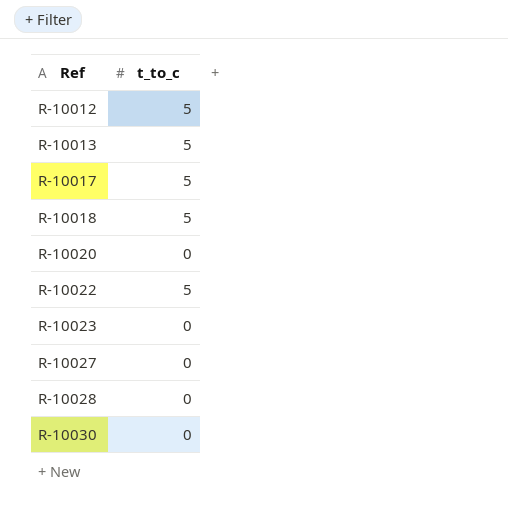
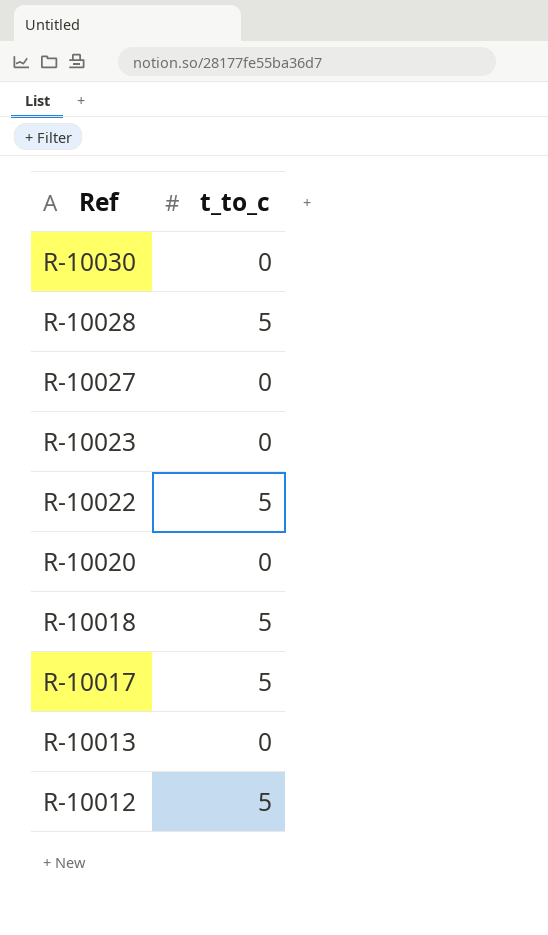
row order: Ref ascending -> Ref descending
R-10028 | t_to_c: 0 -> 5
R-10013 | t_to_c: 5 -> 0

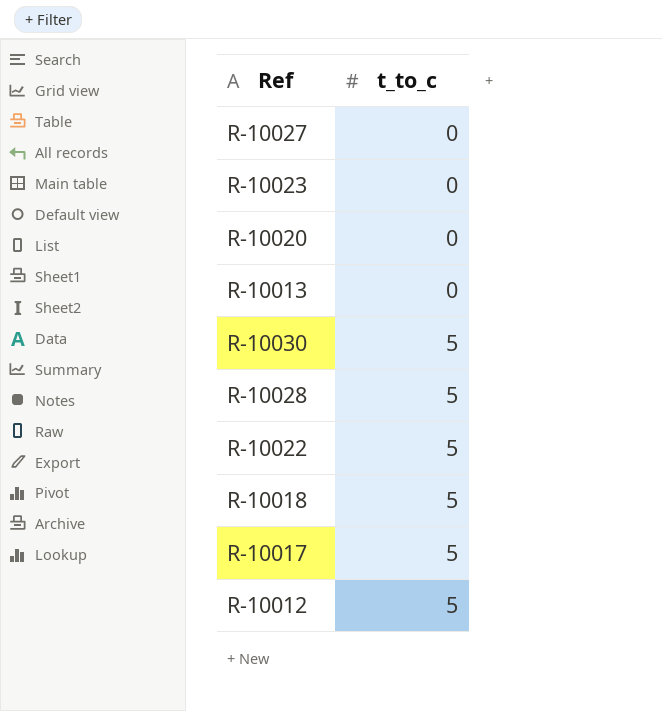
row order: Ref descending -> t_to_c ascending
R-10030 | t_to_c: 0 -> 5

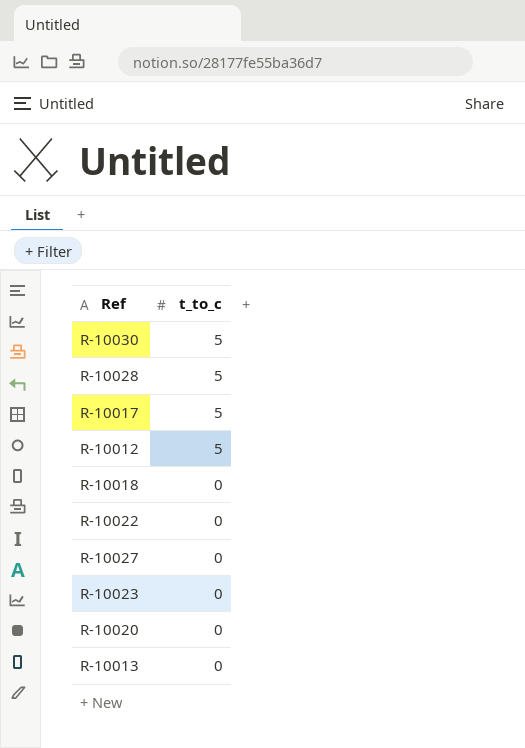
row order: t_to_c ascending -> t_to_c descending
R-10018 | t_to_c: 5 -> 0
R-10022 | t_to_c: 5 -> 0

